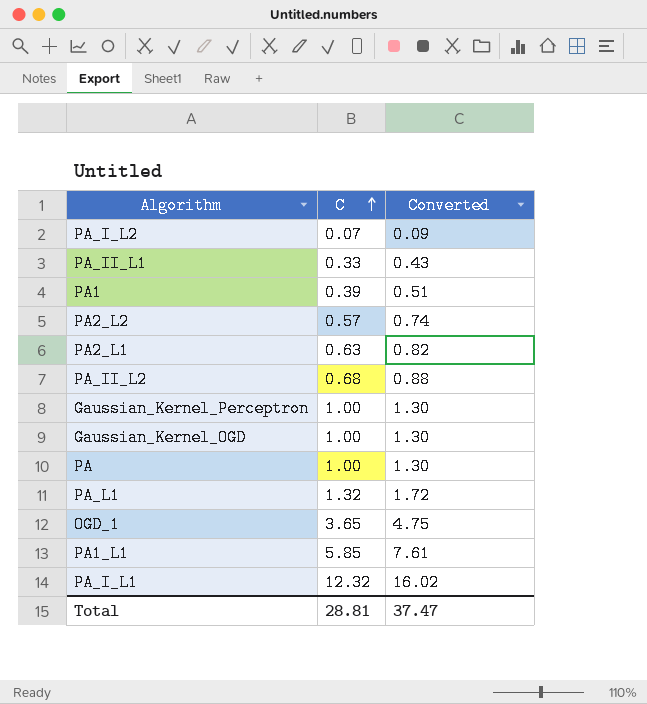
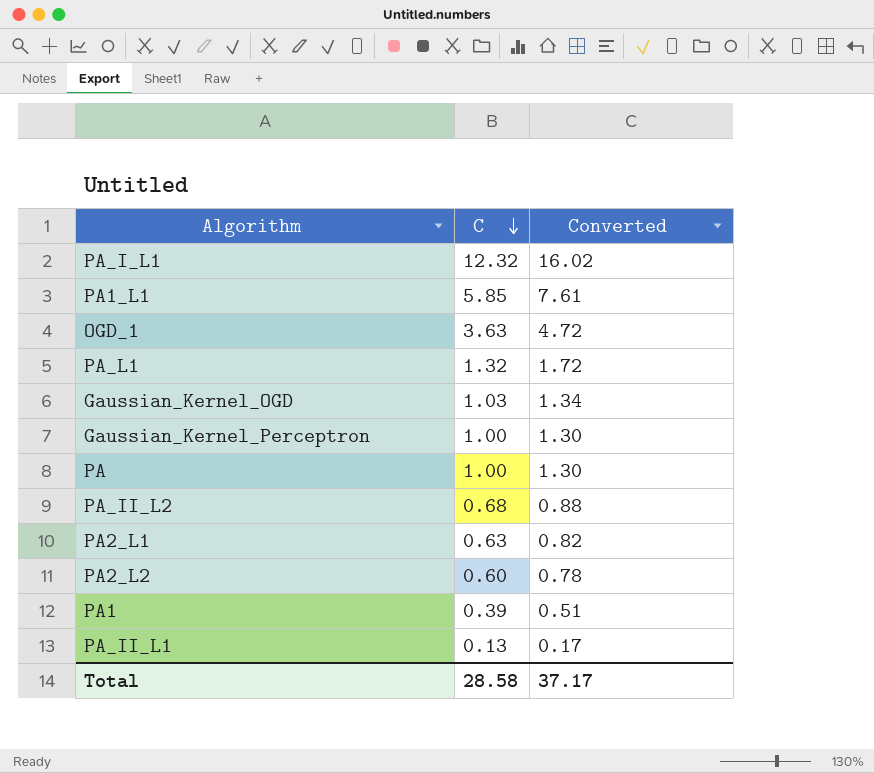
row order: C ascending -> C descending
row PA_I_L2: 0.07 | 0.09 -> none
OGD_1 | C: 3.65 -> 3.63
OGD_1 | Converted: 4.75 -> 4.72
Gaussian_Kernel_OGD | C: 1.00 -> 1.03
Gaussian_Kernel_OGD | Converted: 1.30 -> 1.34
PA2_L2 | C: 0.57 -> 0.60
PA2_L2 | Converted: 0.74 -> 0.78
PA_II_L1 | C: 0.33 -> 0.13
PA_II_L1 | Converted: 0.43 -> 0.17
Total | C: 28.81 -> 28.58
Total | Converted: 37.47 -> 37.17

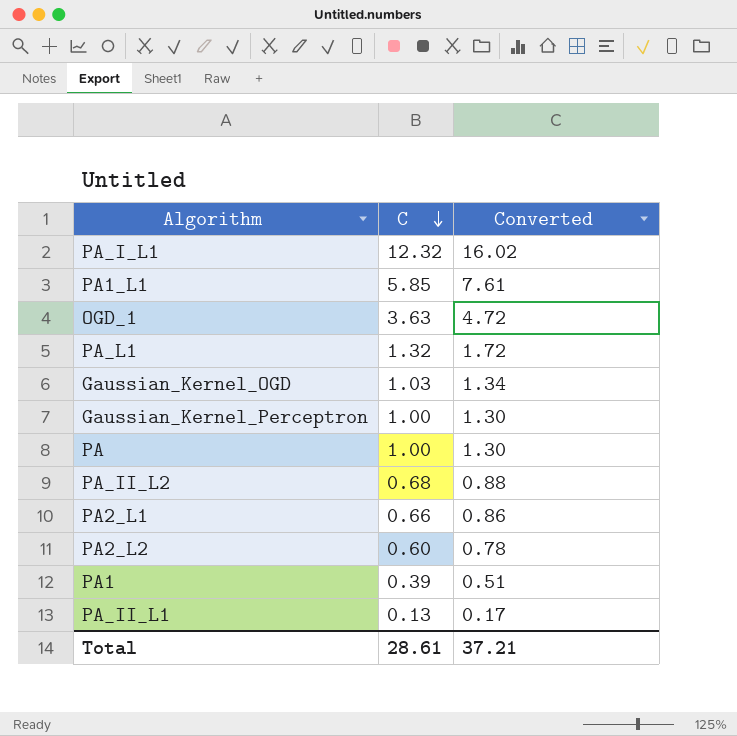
PA2_L1 | C: 0.63 -> 0.66
PA2_L1 | Converted: 0.82 -> 0.86
Total | C: 28.58 -> 28.61
Total | Converted: 37.17 -> 37.21

